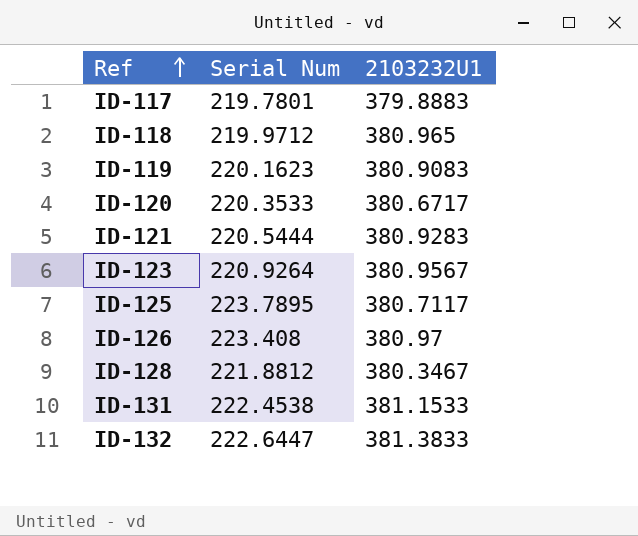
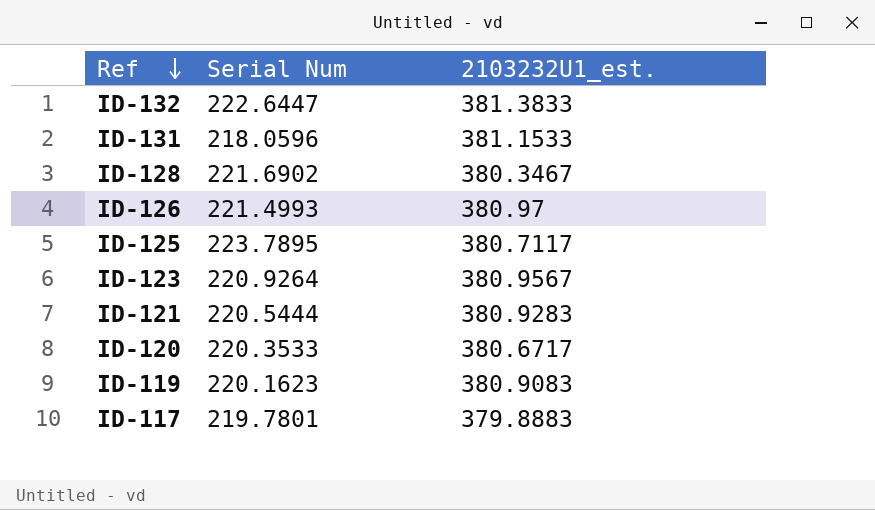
row order: Ref ascending -> Ref descending
column name: 2103232U1 -> 2103232U1_est.
row ID-118: 219.9712 | 380.965 -> none
ID-131 | Serial Num: 222.4538 -> 218.0596
ID-128 | Serial Num: 221.8812 -> 221.6902
ID-126 | Serial Num: 223.408 -> 221.4993

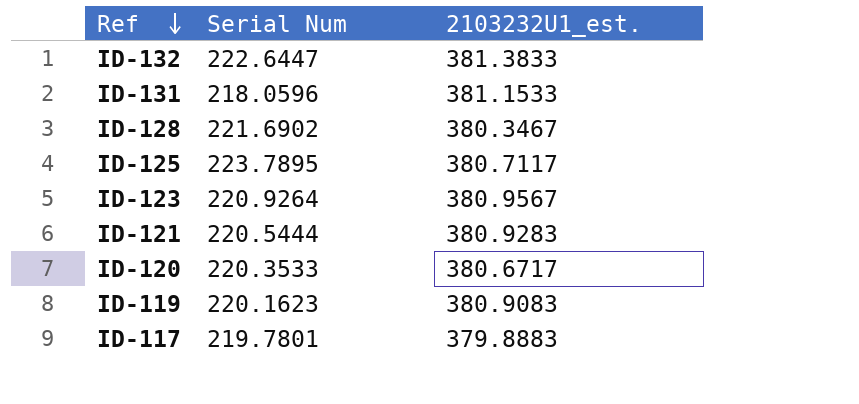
row ID-126: 221.4993 | 380.97 -> none

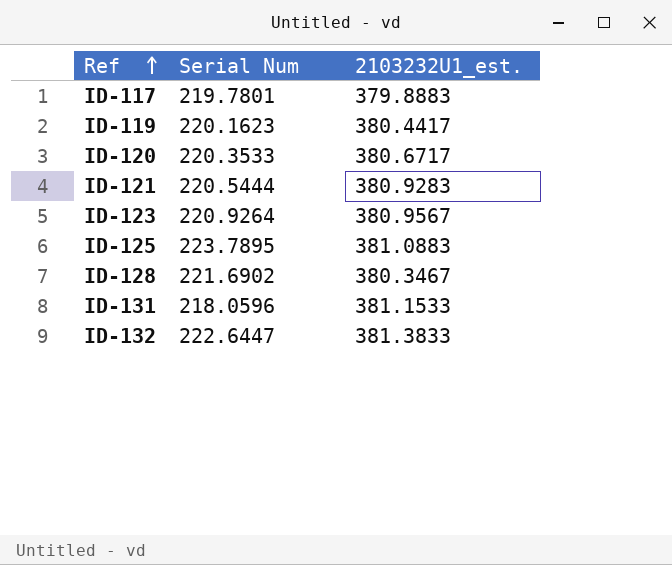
row order: Ref descending -> Ref ascending
ID-119 | 2103232U1_est.: 380.9083 -> 380.4417
ID-125 | 2103232U1_est.: 380.7117 -> 381.0883

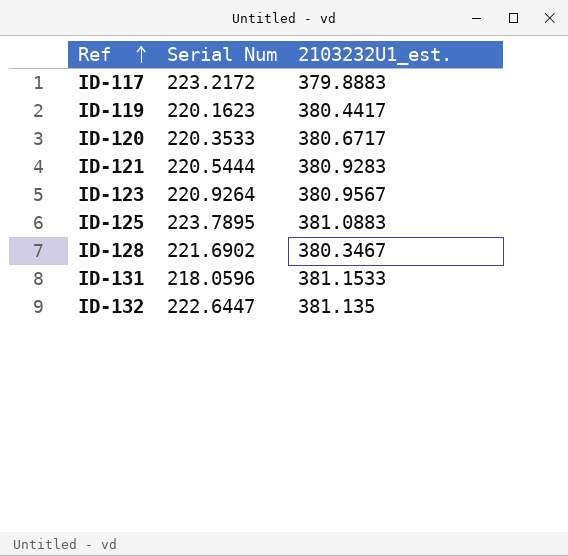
ID-117 | Serial Num: 219.7801 -> 223.2172
ID-132 | 2103232U1_est.: 381.3833 -> 381.135

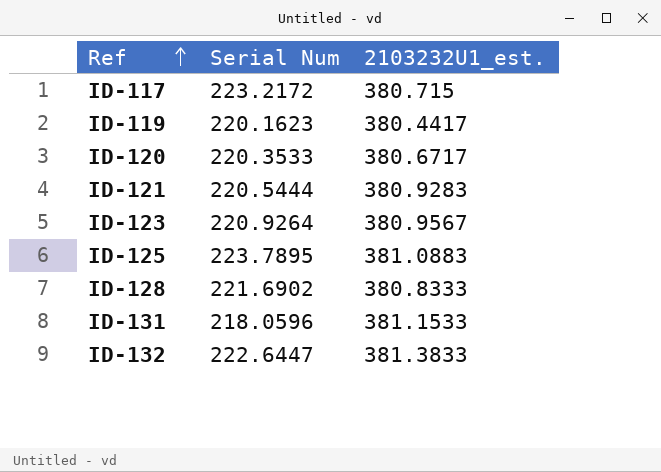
ID-117 | 2103232U1_est.: 379.8883 -> 380.715
ID-128 | 2103232U1_est.: 380.3467 -> 380.8333
ID-132 | 2103232U1_est.: 381.135 -> 381.3833

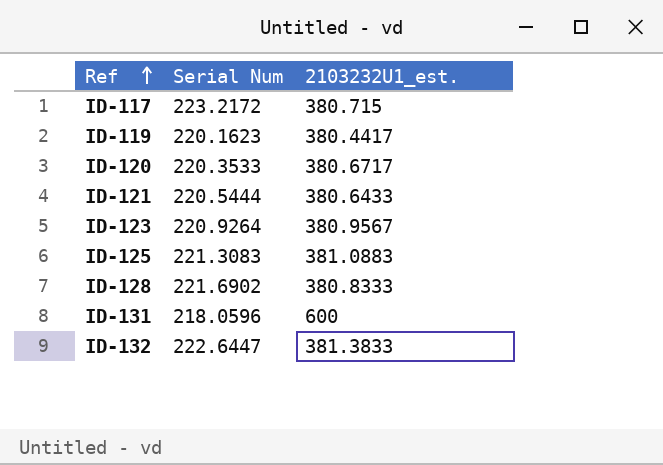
ID-121 | 2103232U1_est.: 380.9283 -> 380.6433
ID-125 | Serial Num: 223.7895 -> 221.3083
ID-131 | 2103232U1_est.: 381.1533 -> 600

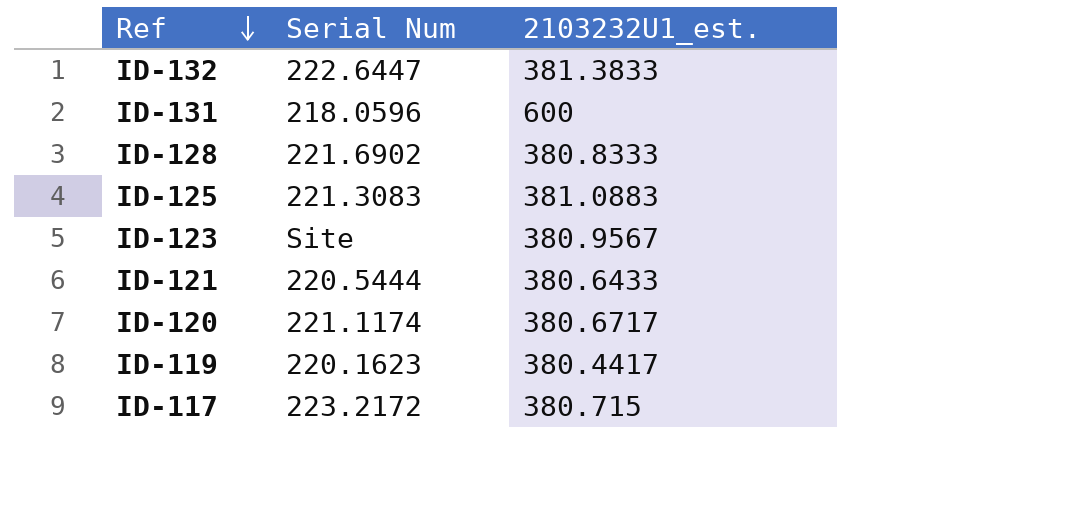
row order: Ref ascending -> Ref descending
ID-123 | Serial Num: 220.9264 -> Site
ID-120 | Serial Num: 220.3533 -> 221.1174

